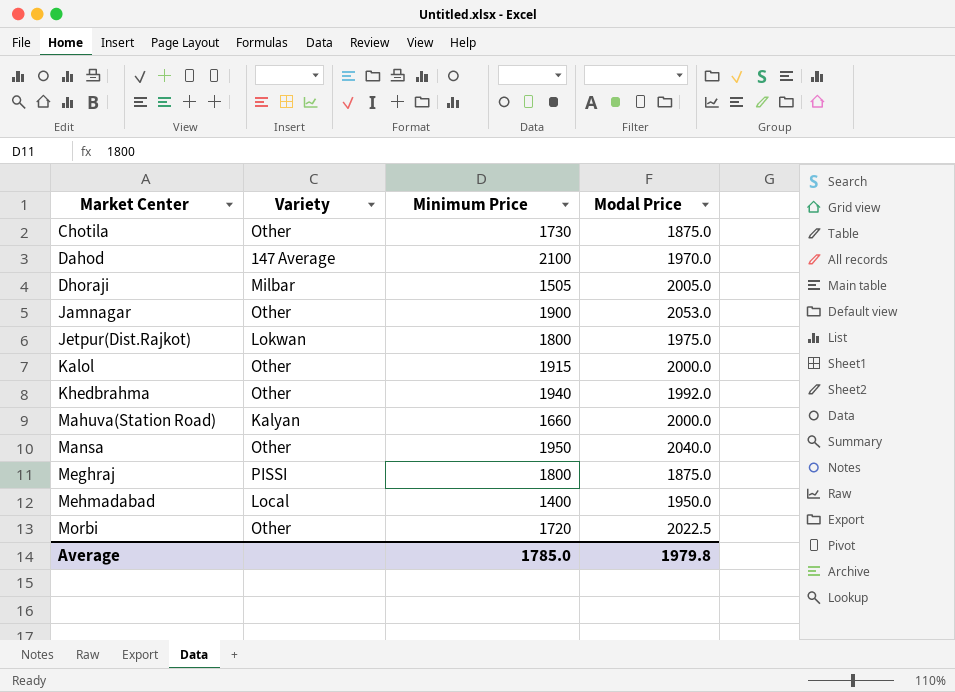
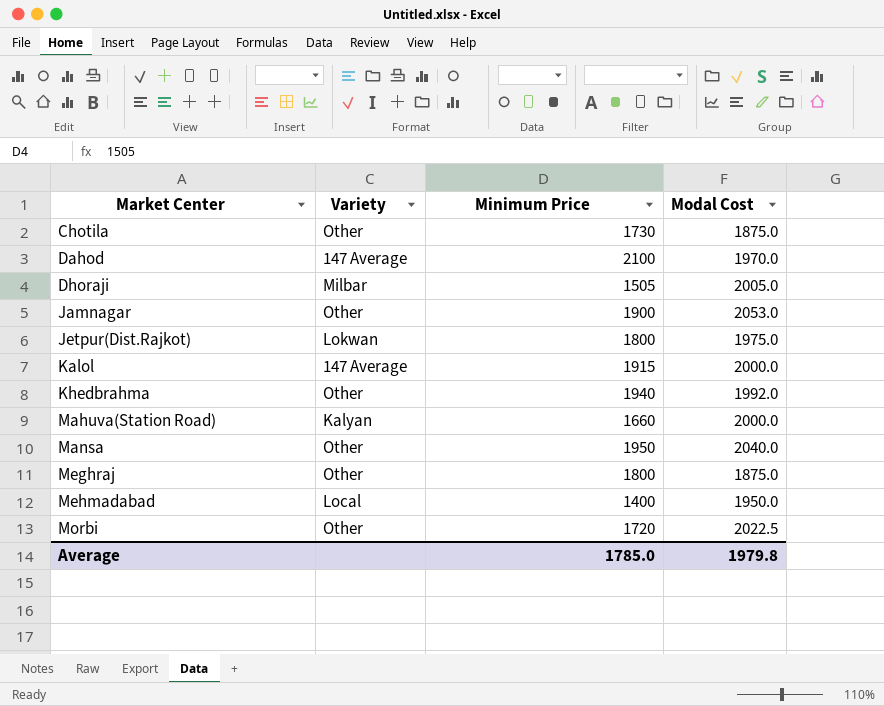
column name: Modal Price -> Modal Cost
Kalol | Variety: Other -> 147 Average
Meghraj | Variety: PISSI -> Other

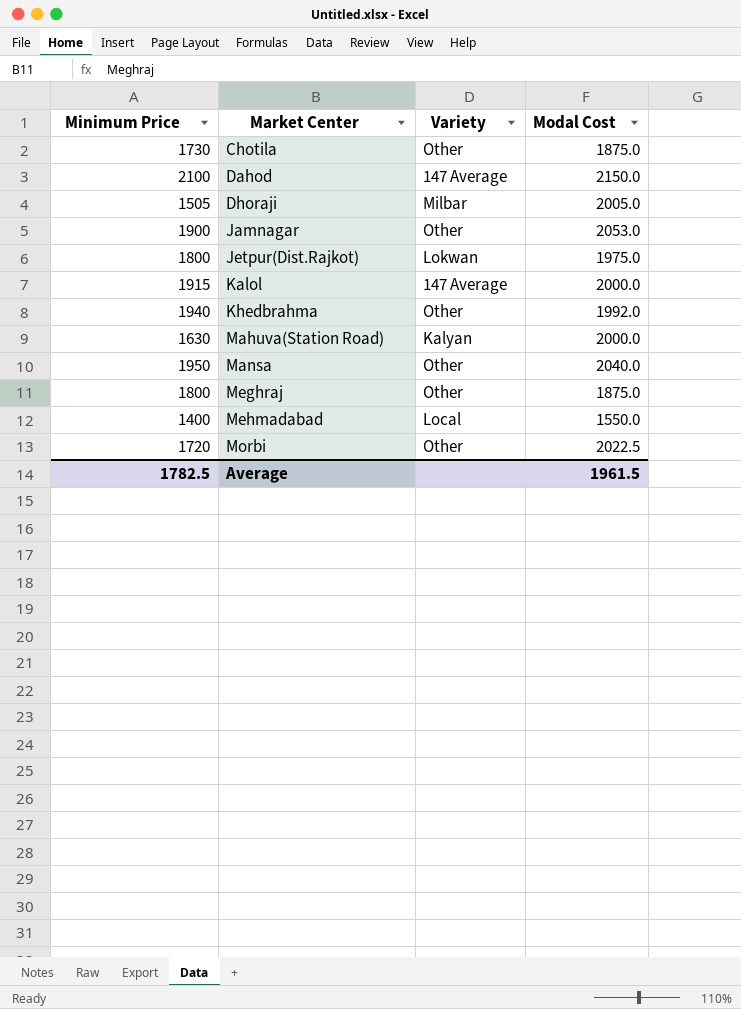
column Minimum Price | position: 3 -> 1
Dahod | Modal Cost: 1970.0 -> 2150.0
Mahuva(Station Road) | Minimum Price: 1660 -> 1630
Mehmadabad | Modal Cost: 1950.0 -> 1550.0
Average | Minimum Price: 1785.0 -> 1782.5
Average | Modal Cost: 1979.8 -> 1961.5

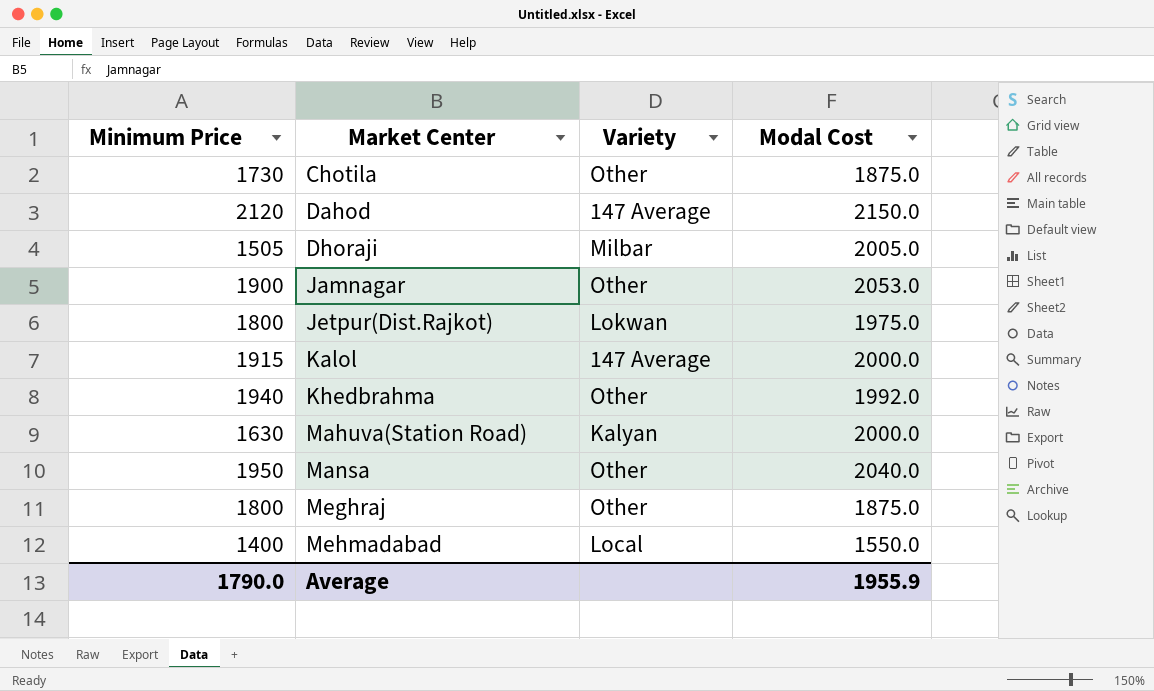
row Morbi: 1720 | Other | 2022.5 -> none
Dahod | Minimum Price: 2100 -> 2120
Average | Minimum Price: 1782.5 -> 1790.0
Average | Modal Cost: 1961.5 -> 1955.9

